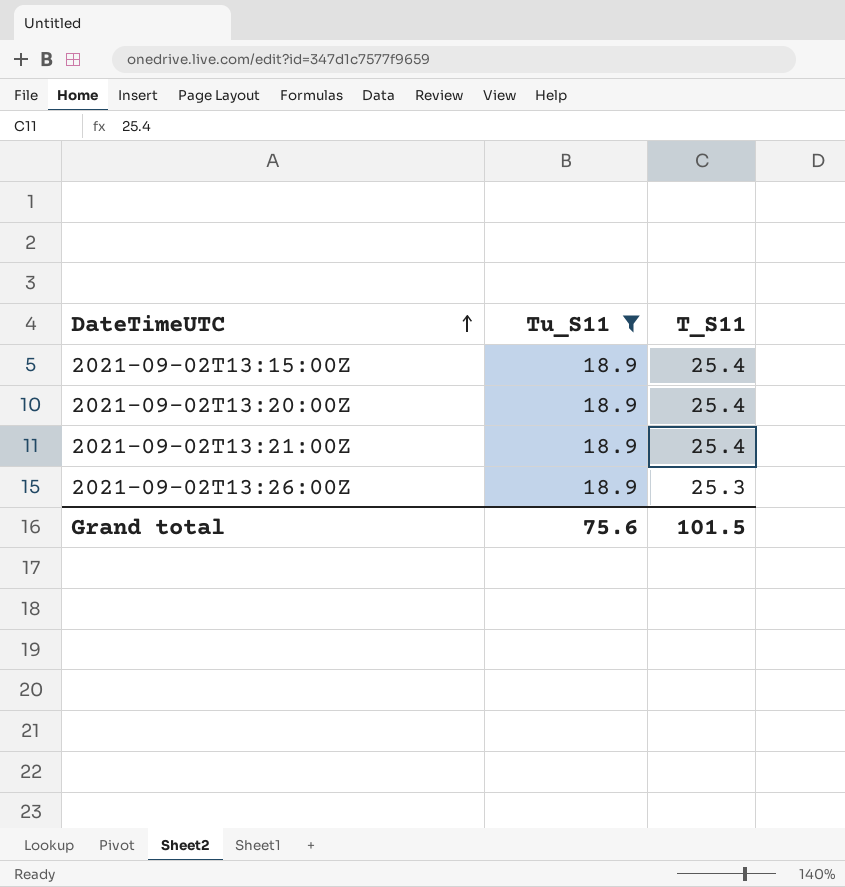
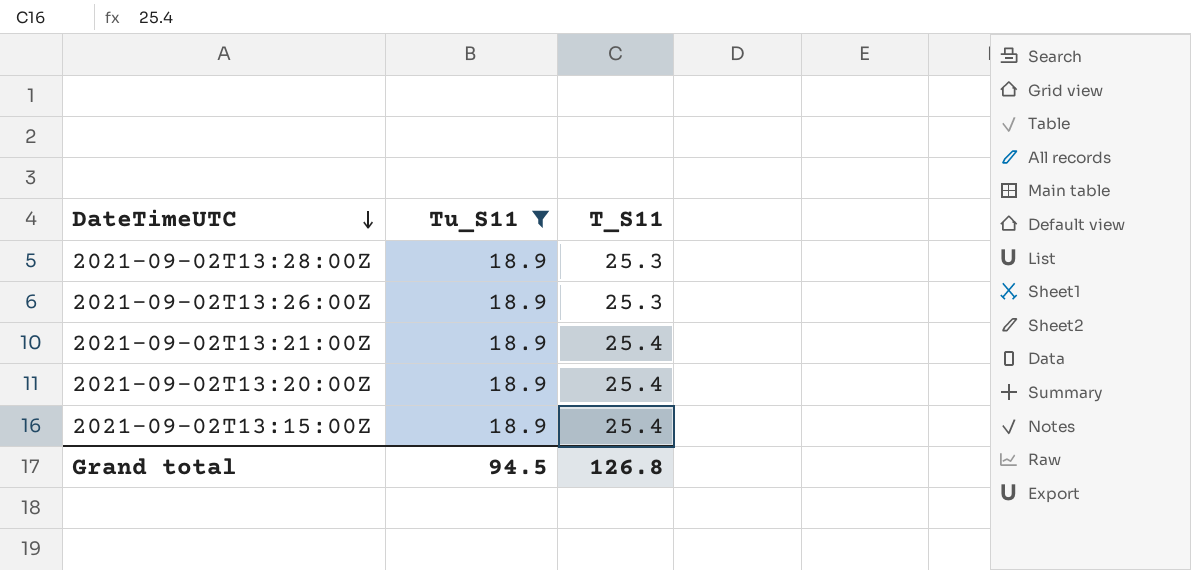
row order: DateTimeUTC ascending -> DateTimeUTC descending
row 2021-09-02T13:28:00Z: none -> 18.9 | 25.3
Grand total | Tu_S11: 75.6 -> 94.5
Grand total | T_S11: 101.5 -> 126.8

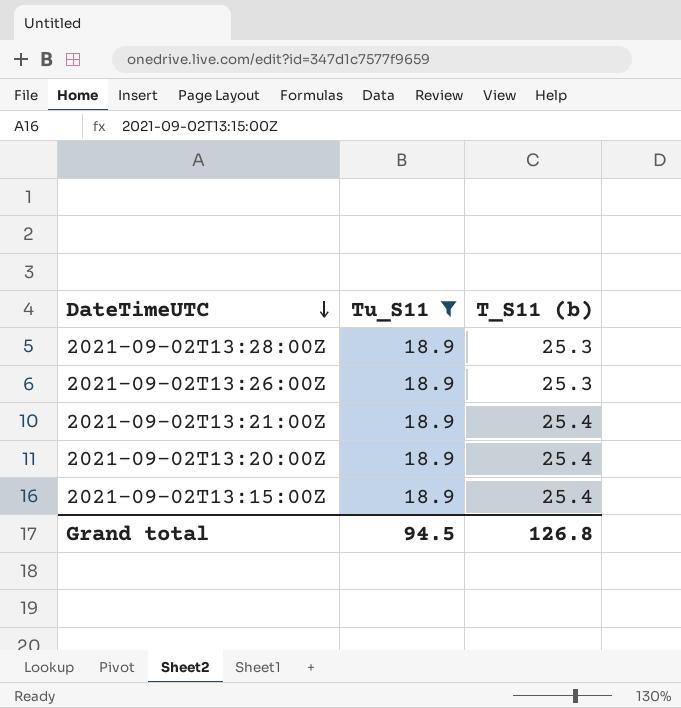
column name: T_S11 -> T_S11 (b)

